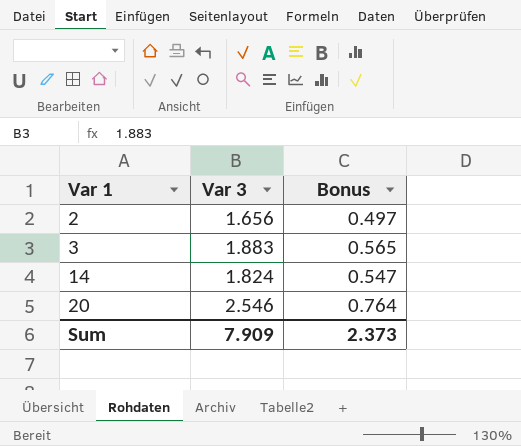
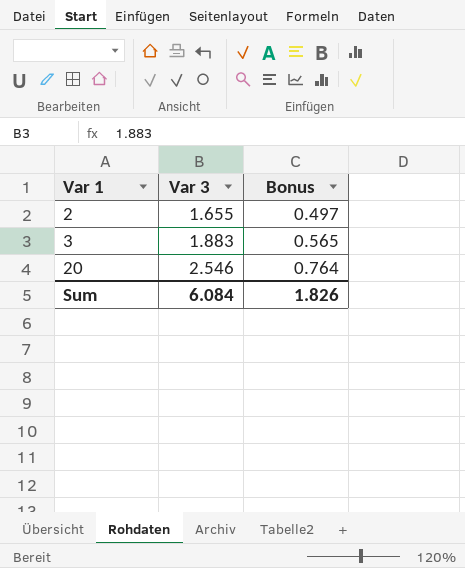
row 14: 1.824 | 0.547 -> none
2 | Var 3: 1.656 -> 1.655
Sum | Var 3: 7.909 -> 6.084
Sum | Bonus: 2.373 -> 1.826

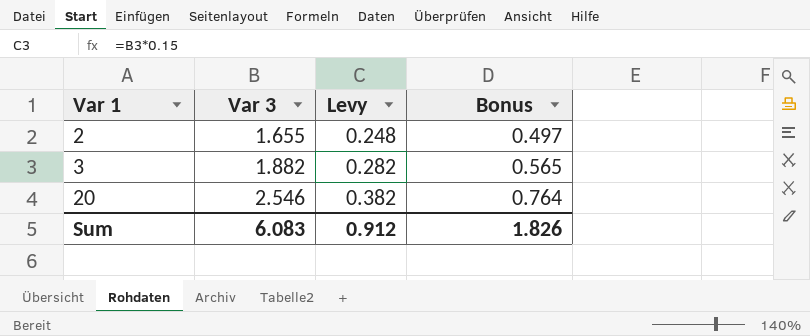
column Levy | formula: none -> [Var 3] * 0.15
3 | Var 3: 1.883 -> 1.882
Sum | Var 3: 6.084 -> 6.083

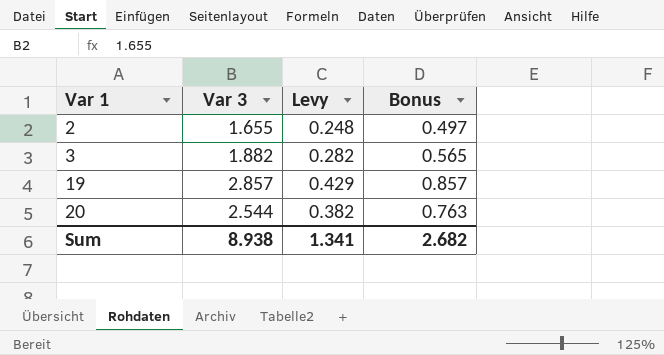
row 19: none -> 2.857 | 0.429 | 0.857
20 | Var 3: 2.546 -> 2.544
20 | Bonus: 0.764 -> 0.763
Sum | Var 3: 6.083 -> 8.938
Sum | Levy: 0.912 -> 1.341
Sum | Bonus: 1.826 -> 2.682

